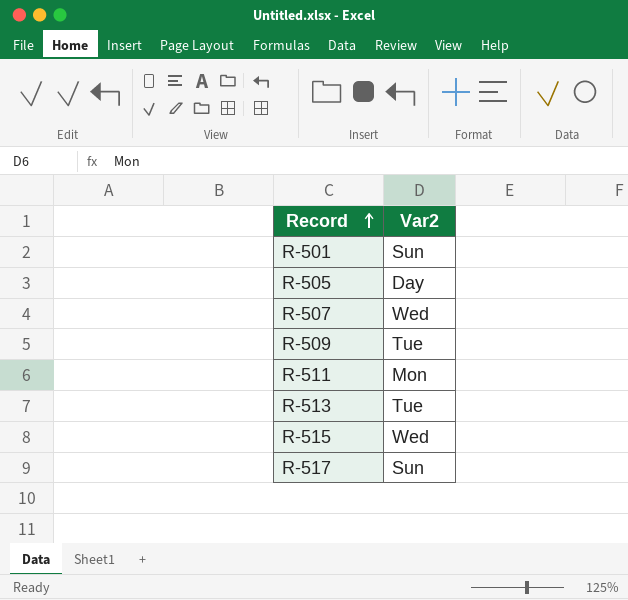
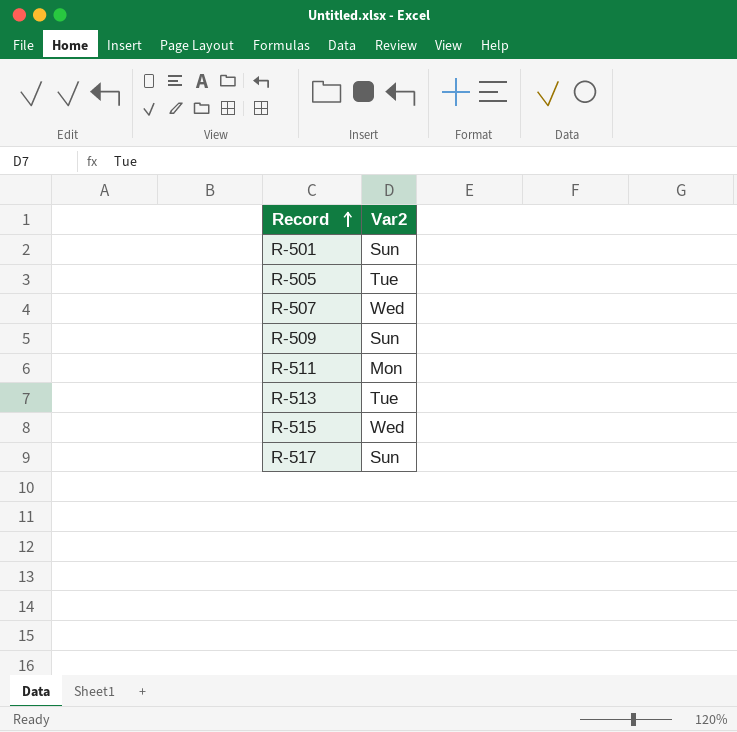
R-505 | Var2: Day -> Tue
R-509 | Var2: Tue -> Sun

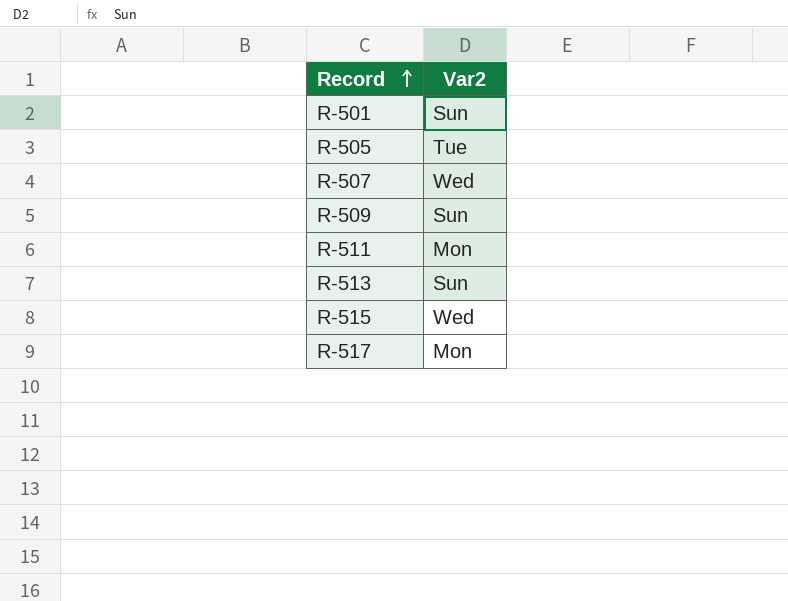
R-513 | Var2: Tue -> Sun
R-517 | Var2: Sun -> Mon

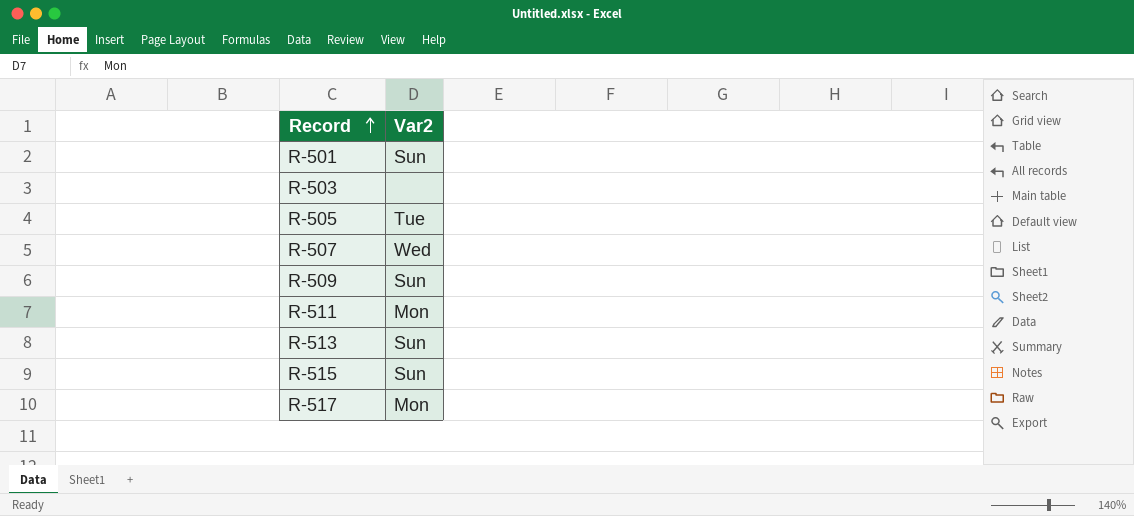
row R-503: none -> none
R-515 | Var2: Wed -> Sun

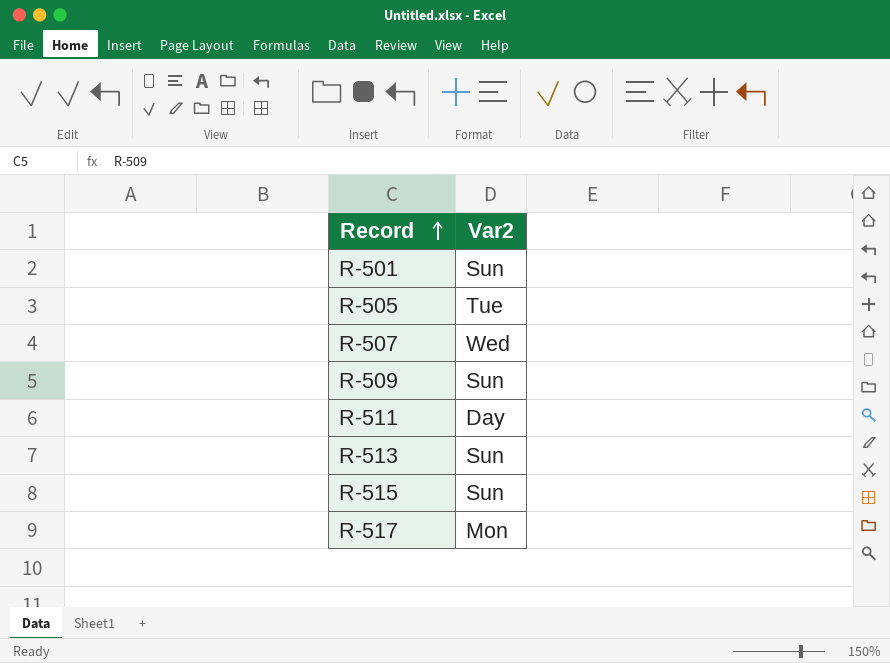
row R-503: none -> none
R-511 | Var2: Mon -> Day

